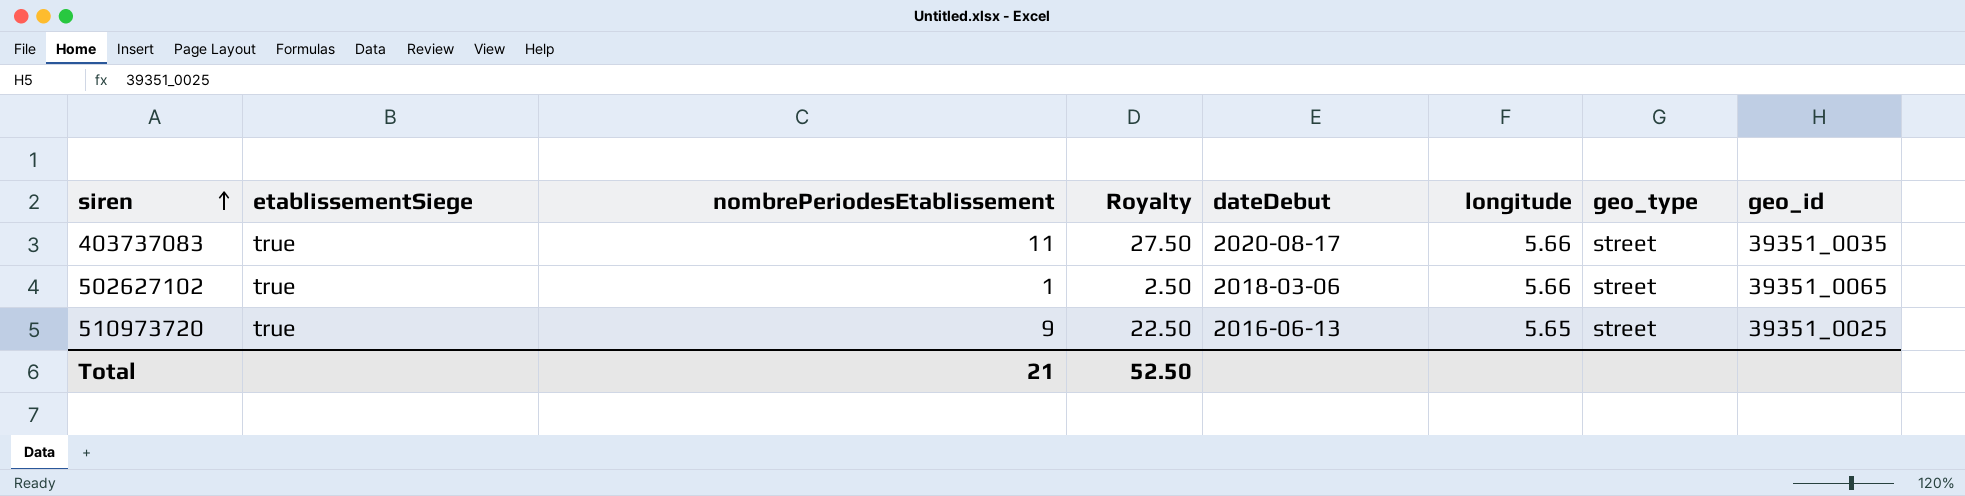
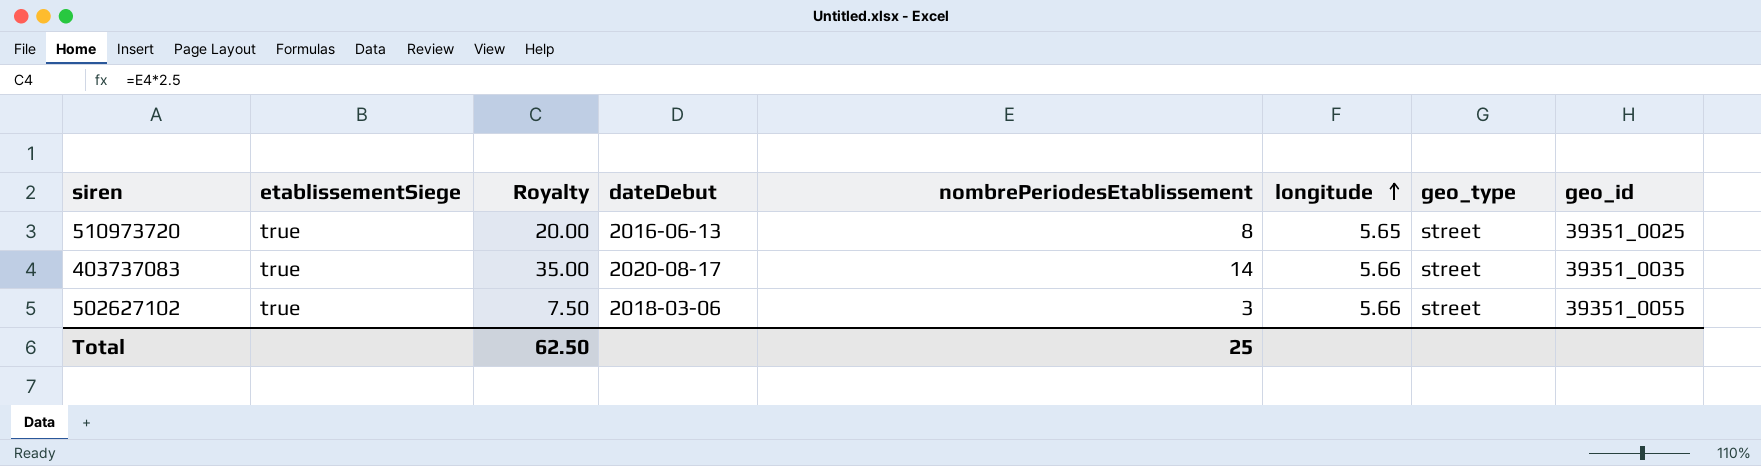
row order: siren ascending -> longitude ascending
column nombrePeriodesEtablissement | position: 3 -> 5
510973720 | Royalty: 22.50 -> 20.00
510973720 | nombrePeriodesEtablissement: 9 -> 8
403737083 | Royalty: 27.50 -> 35.00
403737083 | nombrePeriodesEtablissement: 11 -> 14
502627102 | Royalty: 2.50 -> 7.50
502627102 | nombrePeriodesEtablissement: 1 -> 3
502627102 | geo_id: 39351_0065 -> 39351_0055
Total | Royalty: 52.50 -> 62.50
Total | nombrePeriodesEtablissement: 21 -> 25

